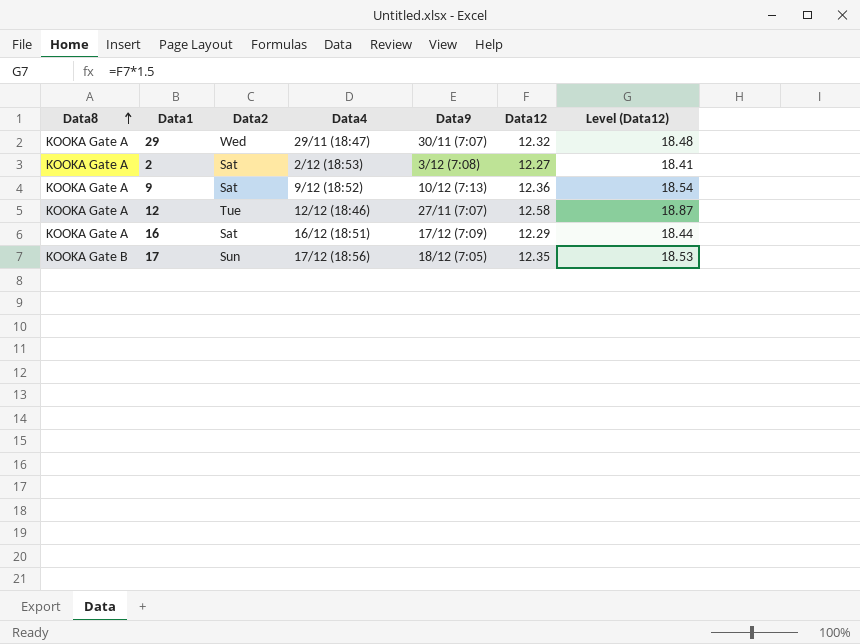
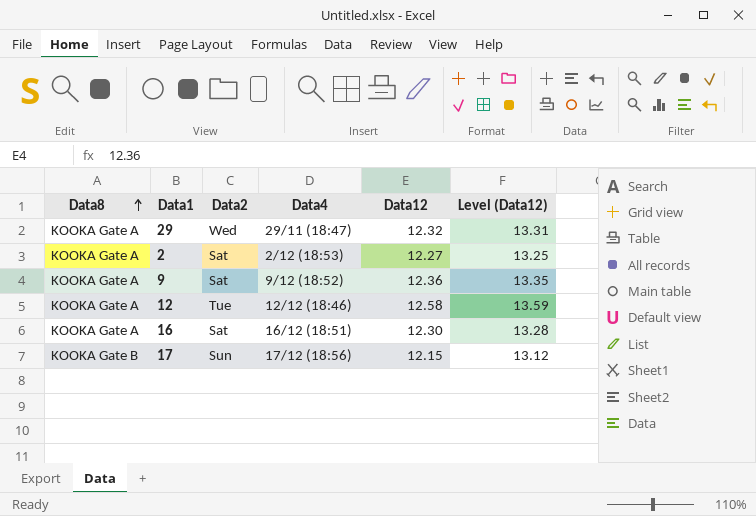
column Data9 | position: 5 -> none
column Level (Data12) | formula: [Data12] * 1.5 -> [Data12] * 1.08
16 | Data12: 12.29 -> 12.30
17 | Data12: 12.35 -> 12.15

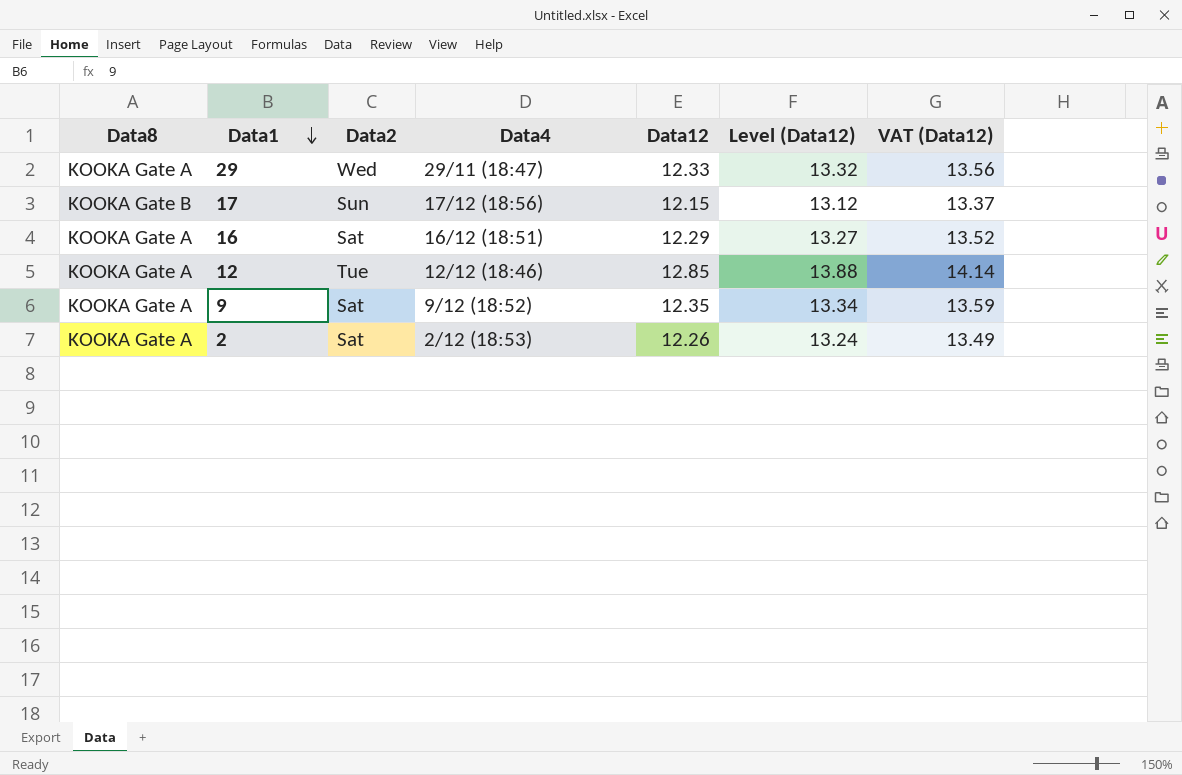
row order: Data8 ascending -> Data1 descending
column VAT (Data12) | formula: none -> [Data12] * 1.1
29 | Data12: 12.32 -> 12.33
29 | Level (Data12): 13.31 -> 13.32
16 | Data12: 12.30 -> 12.29
16 | Level (Data12): 13.28 -> 13.27
12 | Data12: 12.58 -> 12.85
12 | Level (Data12): 13.59 -> 13.88
9 | Data12: 12.36 -> 12.35
9 | Level (Data12): 13.35 -> 13.34
2 | Data12: 12.27 -> 12.26
2 | Level (Data12): 13.25 -> 13.24

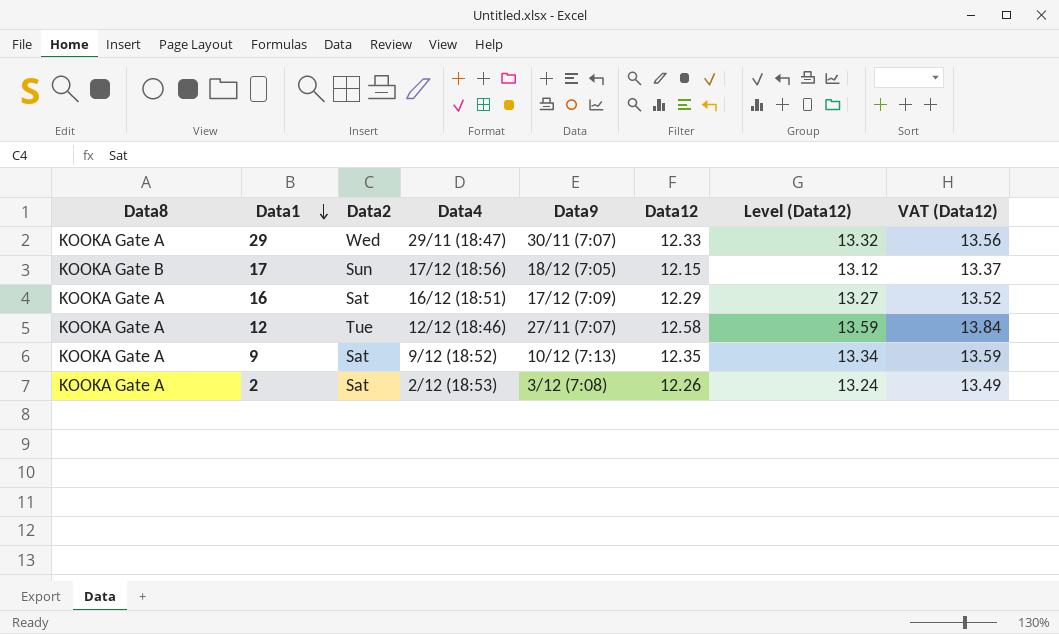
column Data9 | position: none -> 5
12 | Data12: 12.85 -> 12.58
12 | Level (Data12): 13.88 -> 13.59
12 | VAT (Data12): 14.14 -> 13.84

